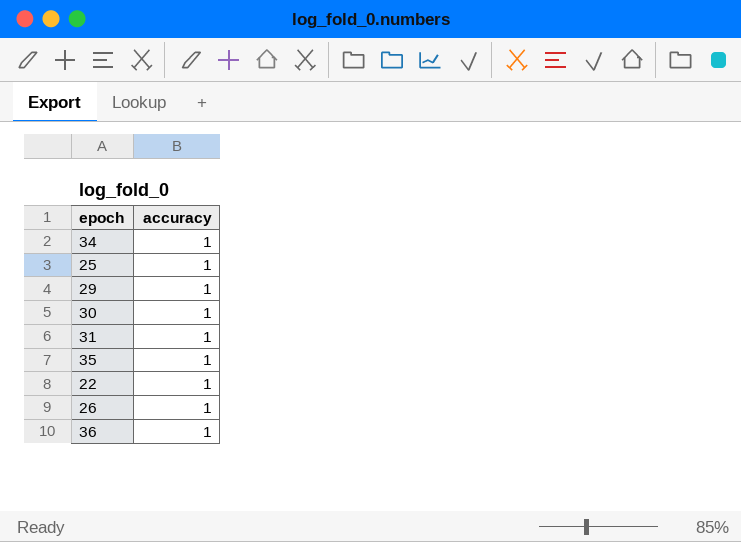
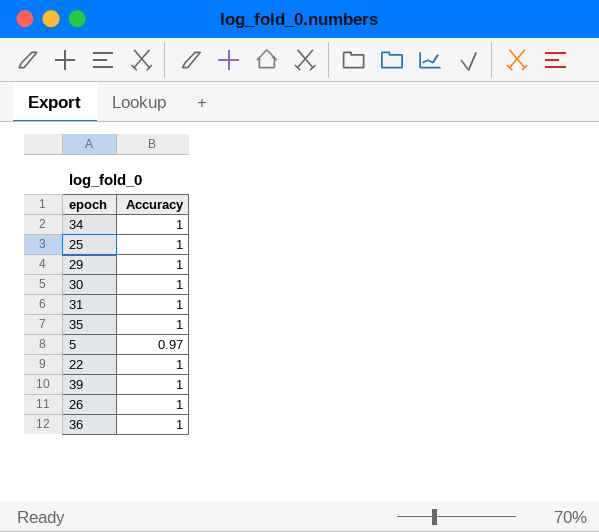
column name: accuracy -> Accuracy
row 5: none -> 0.97
row 39: none -> 1

